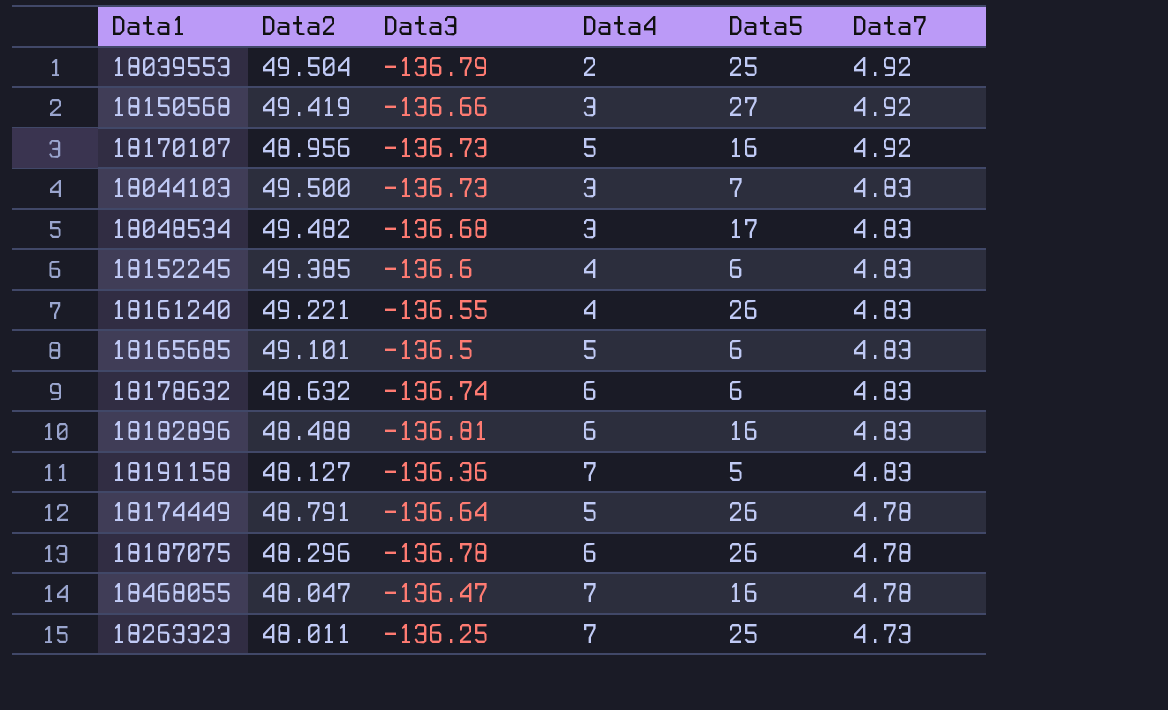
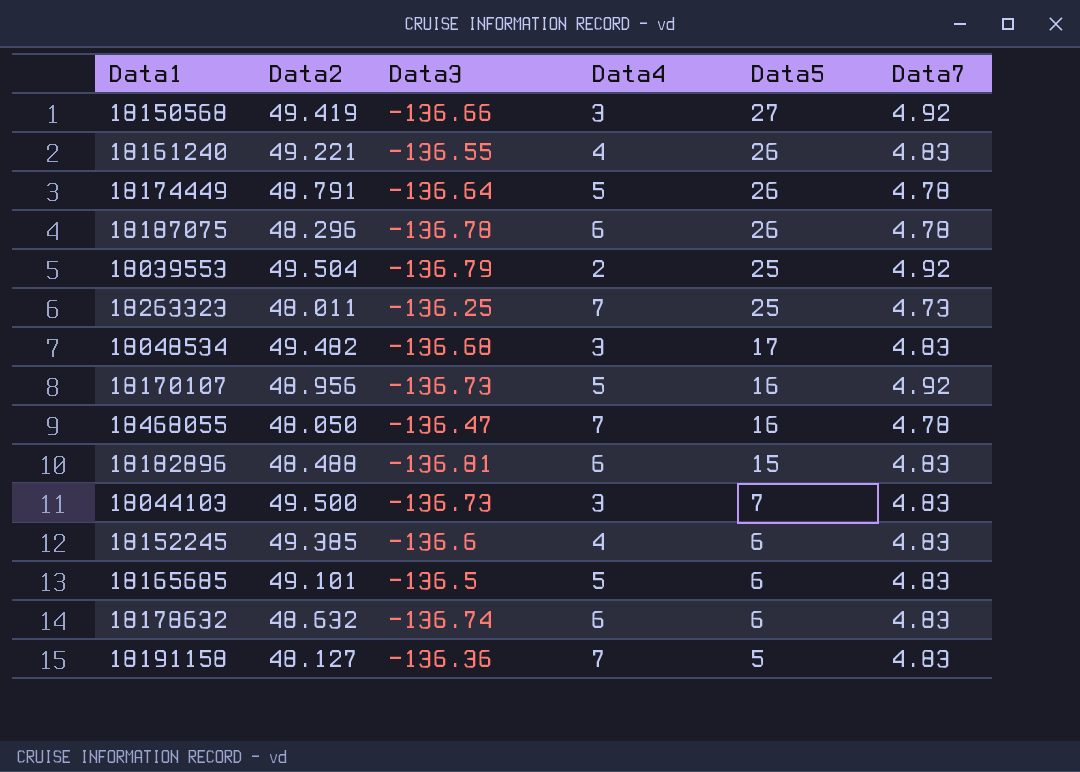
row order: Data7 descending -> Data5 descending
18468055 | Data2: 48.047 -> 48.050
18182896 | Data5: 16 -> 15

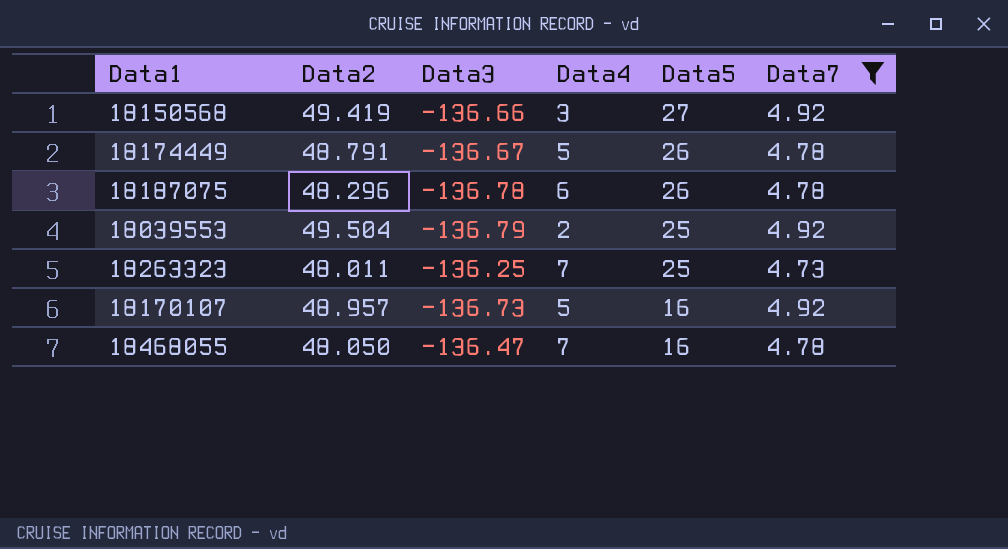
filter: none -> Data7 != 4.83
18174449 | Data3: -136.64 -> -136.67
18170107 | Data2: 48.956 -> 48.957

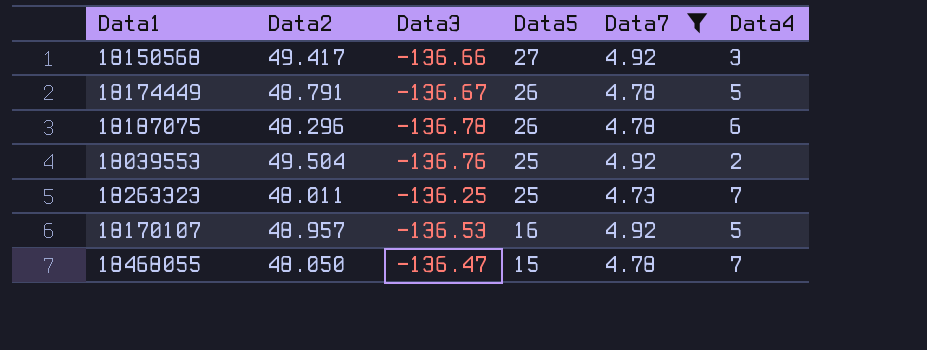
column Data4 | position: 4 -> 6
18150568 | Data2: 49.419 -> 49.417
18039553 | Data3: -136.79 -> -136.76
18170107 | Data3: -136.73 -> -136.53
18468055 | Data5: 16 -> 15

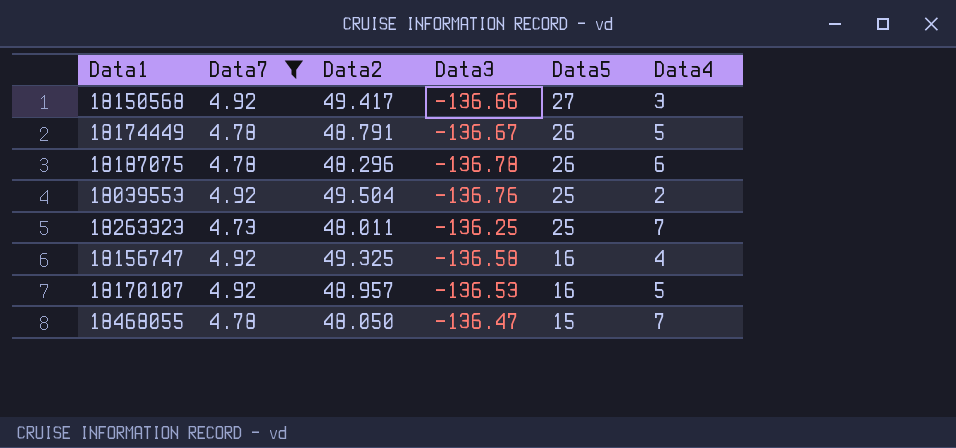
column Data7 | position: 5 -> 2
row 18156747: none -> 4.92 | 49.325 | -136.58 | 16 | 4

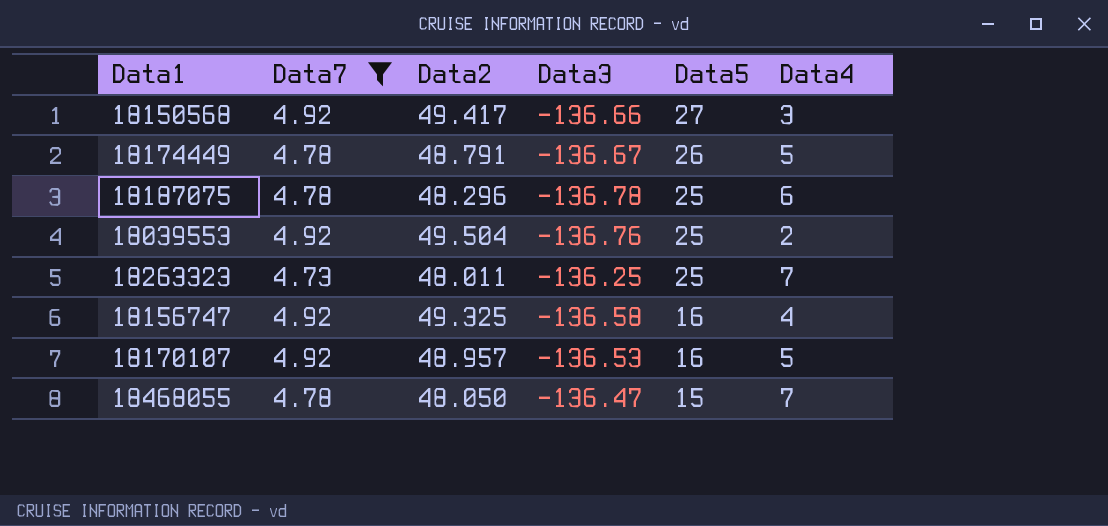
18187075 | Data5: 26 -> 25

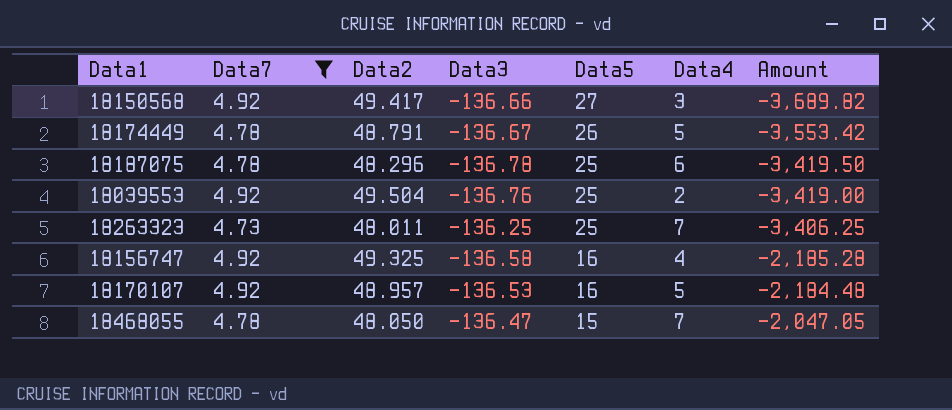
column Amount | formula: none -> [Data3] * [Data5]

